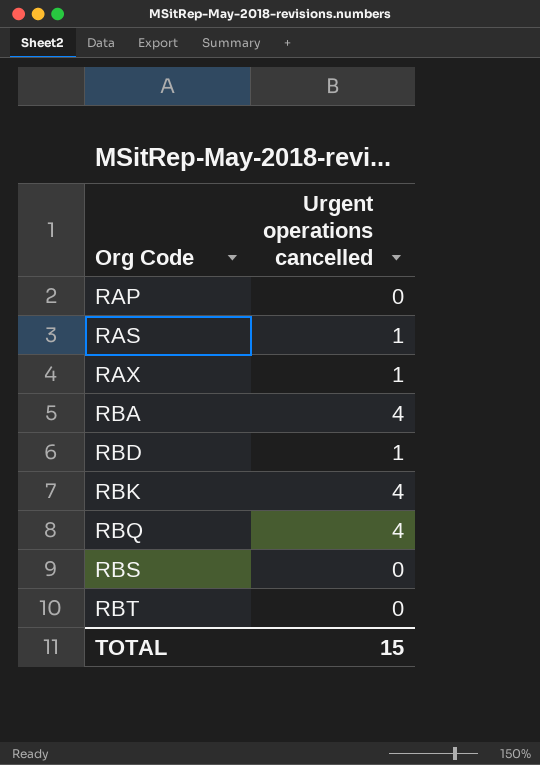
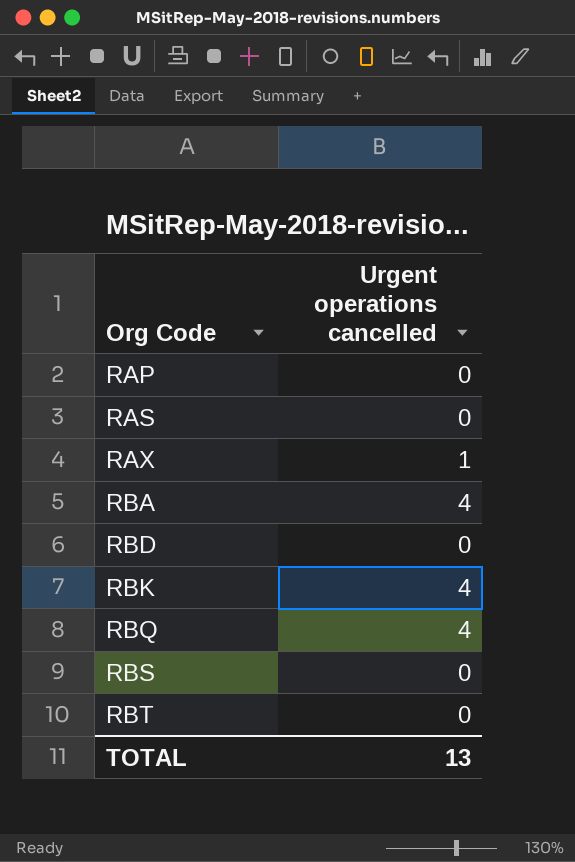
RAS | Urgent operations cancelled: 1 -> 0
RBD | Urgent operations cancelled: 1 -> 0
TOTAL | Urgent operations cancelled: 15 -> 13

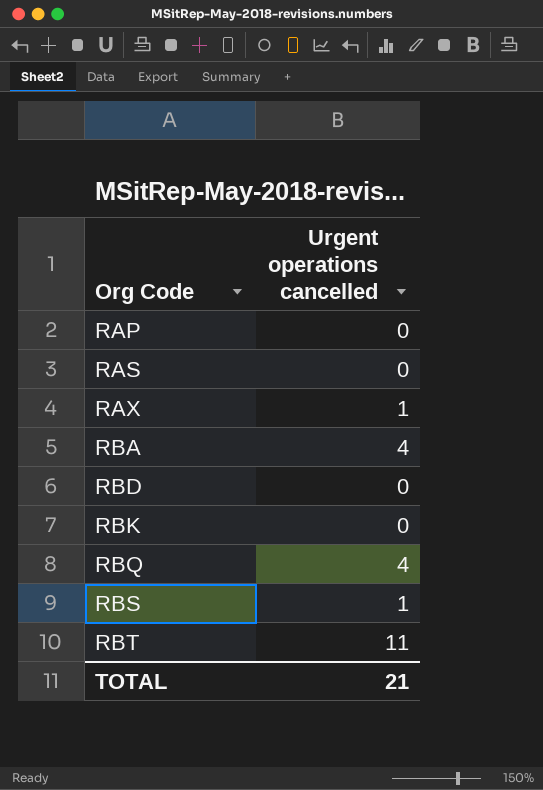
RBK | Urgent operations cancelled: 4 -> 0
RBS | Urgent operations cancelled: 0 -> 1
RBT | Urgent operations cancelled: 0 -> 11
TOTAL | Urgent operations cancelled: 13 -> 21

